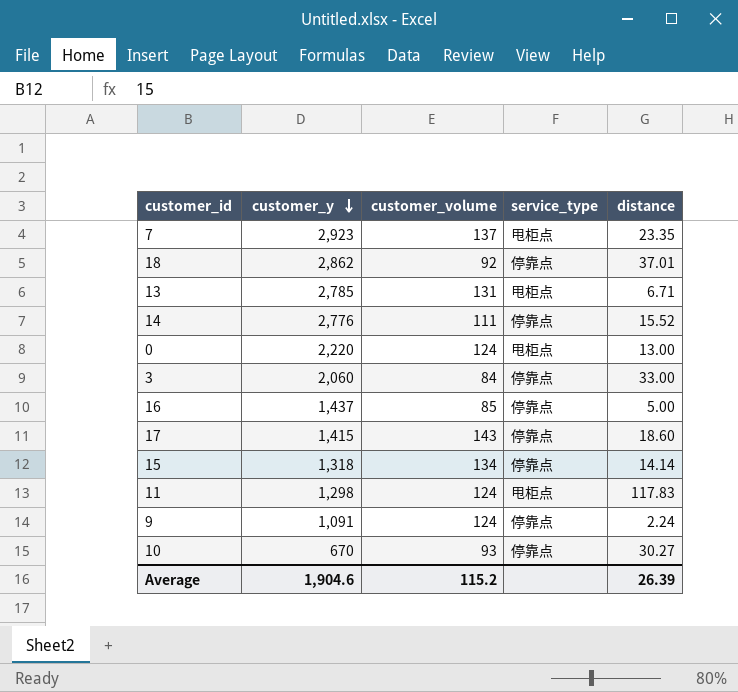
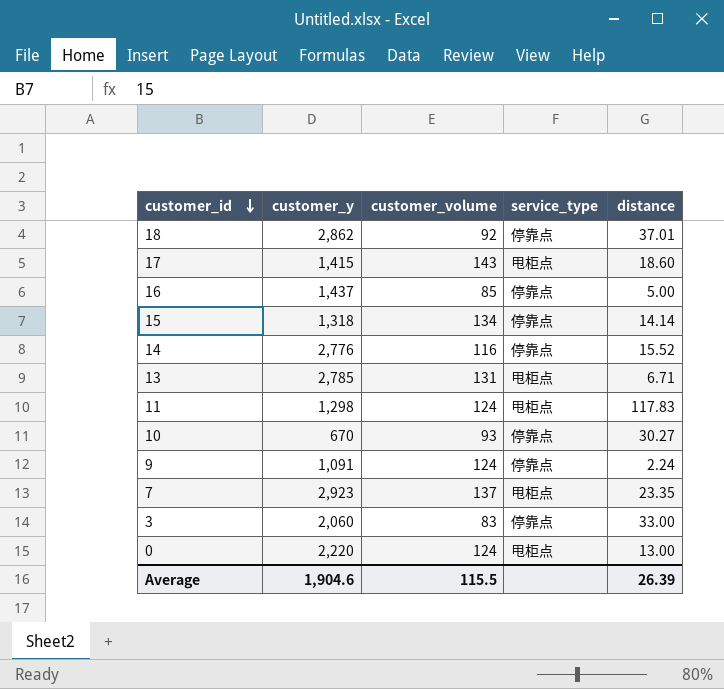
row order: customer_y descending -> customer_id descending
17 | service_type: 停靠点 -> 甩柜点
14 | customer_volume: 111 -> 116
3 | customer_volume: 84 -> 83
Average | customer_volume: 115.2 -> 115.5

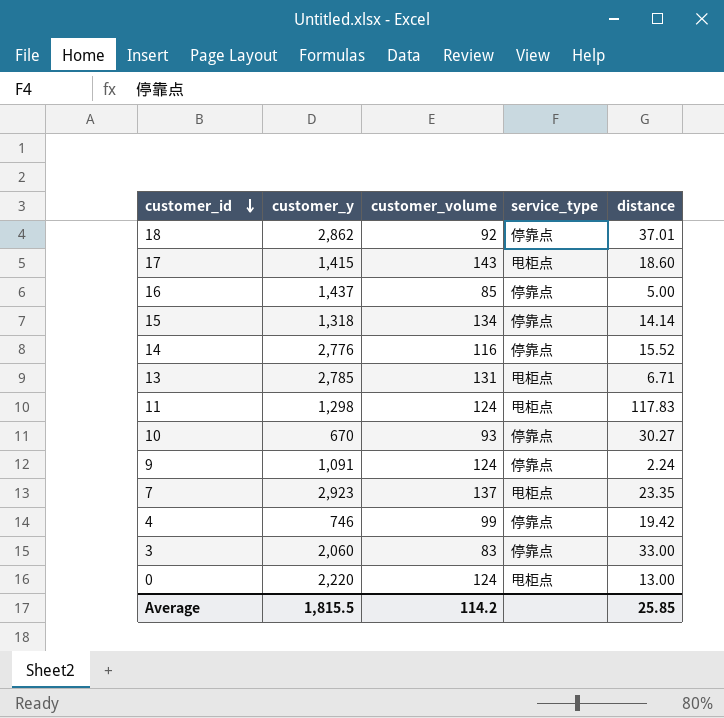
row 4: none -> 746 | 99 | 停靠点 | 19.42
Average | customer_y: 1,904.6 -> 1,815.5
Average | customer_volume: 115.5 -> 114.2
Average | distance: 26.39 -> 25.85

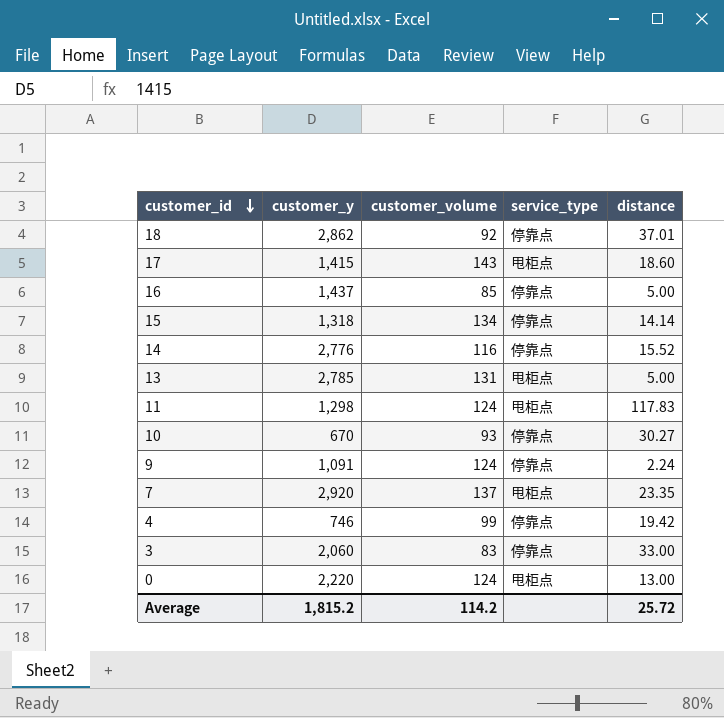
13 | distance: 6.71 -> 5.00
7 | customer_y: 2,923 -> 2,920
Average | customer_y: 1,815.5 -> 1,815.2
Average | distance: 25.85 -> 25.72

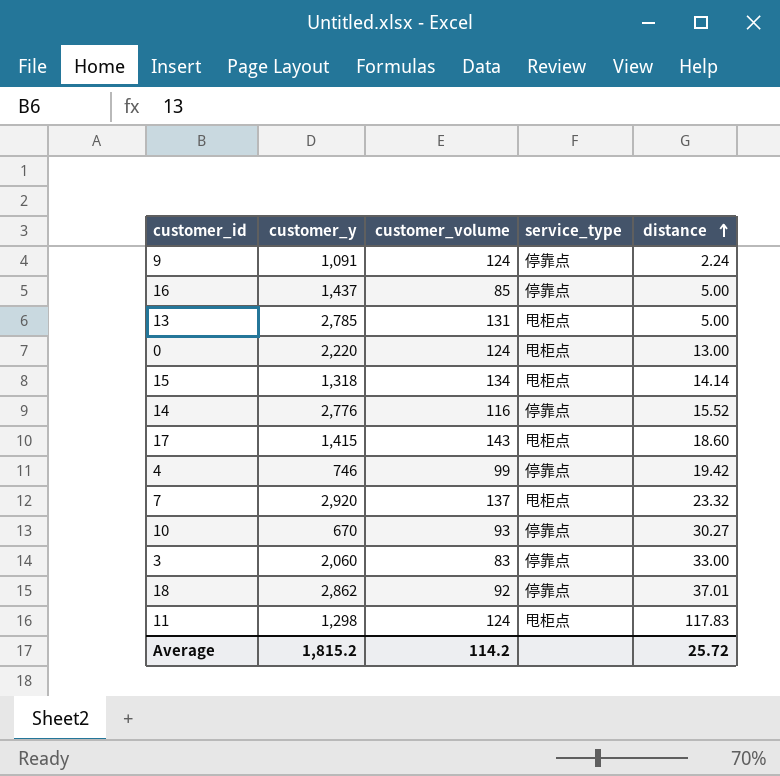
row order: customer_id descending -> distance ascending
15 | service_type: 停靠点 -> 甩柜点
7 | distance: 23.35 -> 23.32

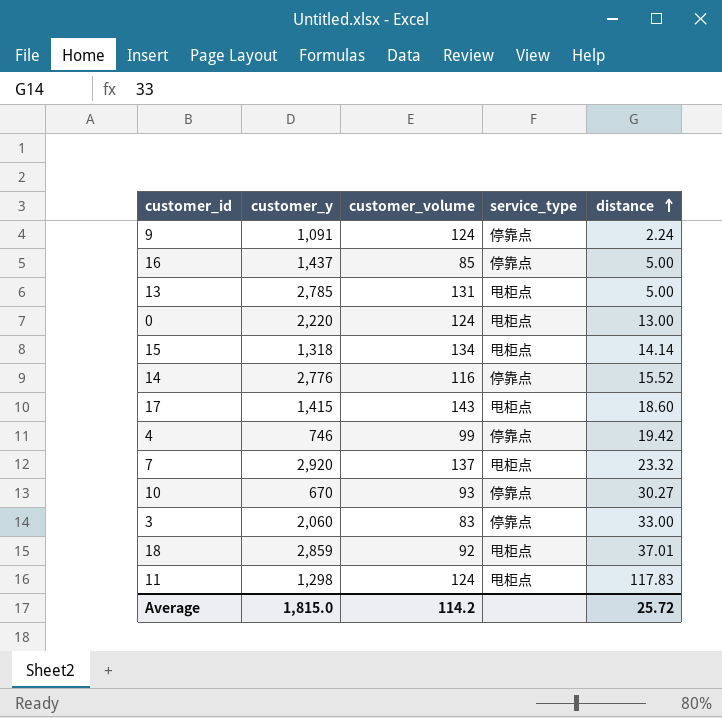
18 | customer_y: 2,862 -> 2,859
18 | service_type: 停靠点 -> 甩柜点
Average | customer_y: 1,815.2 -> 1,815.0

